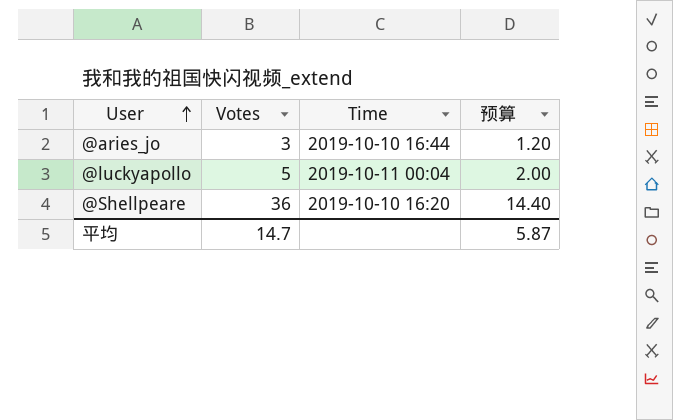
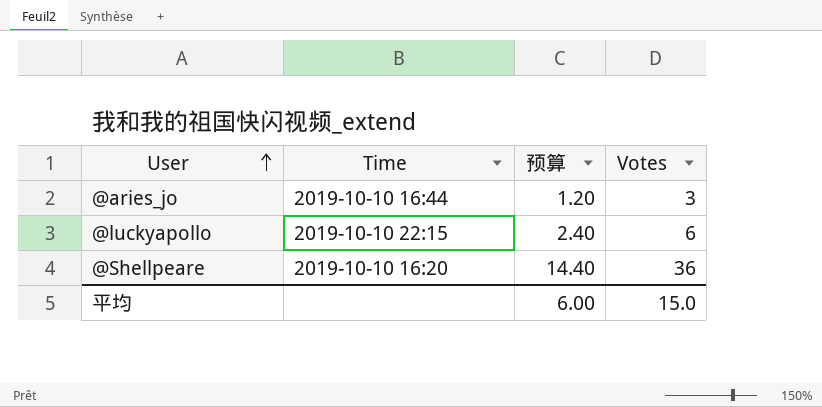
column Votes | position: 2 -> 4
@luckyapollo | Time: 2019-10-11 00:04 -> 2019-10-10 22:15
@luckyapollo | 预算: 2.00 -> 2.40
@luckyapollo | Votes: 5 -> 6
平均 | 预算: 5.87 -> 6.00
平均 | Votes: 14.7 -> 15.0

